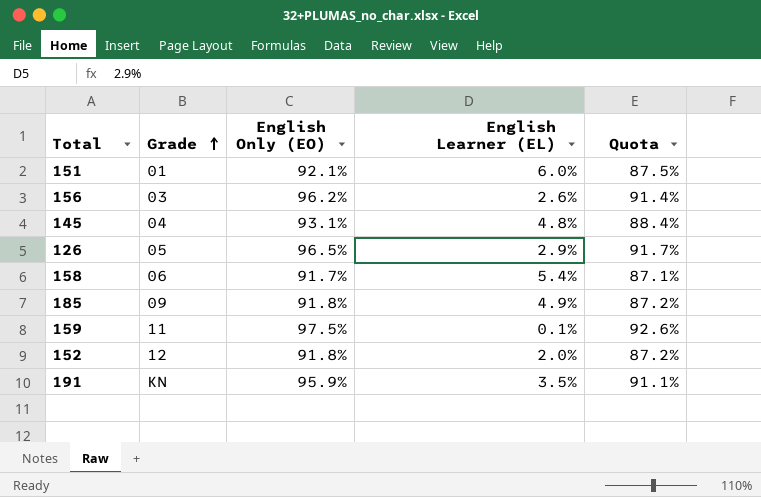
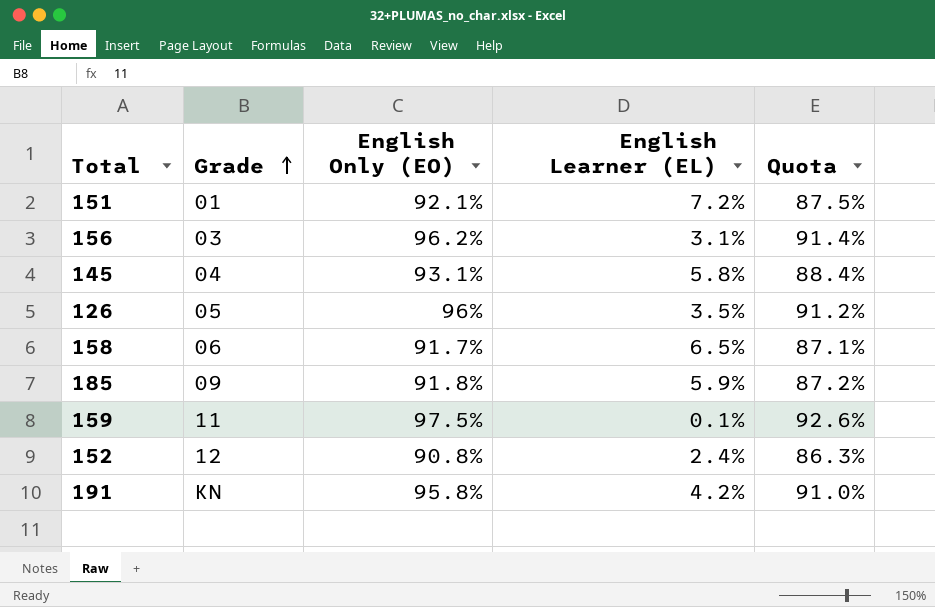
151 | English Learner (EL): 6.0% -> 7.2%
156 | English Learner (EL): 2.6% -> 3.1%
145 | English Learner (EL): 4.8% -> 5.8%
126 | English Only (EO): 96.5% -> 96%
126 | English Learner (EL): 2.9% -> 3.5%
126 | Quota: 91.7% -> 91.2%
158 | English Learner (EL): 5.4% -> 6.5%
185 | English Learner (EL): 4.9% -> 5.9%
152 | English Only (EO): 91.8% -> 90.8%
152 | English Learner (EL): 2.0% -> 2.4%
152 | Quota: 87.2% -> 86.3%
191 | English Only (EO): 95.9% -> 95.8%
191 | English Learner (EL): 3.5% -> 4.2%
191 | Quota: 91.1% -> 91.0%

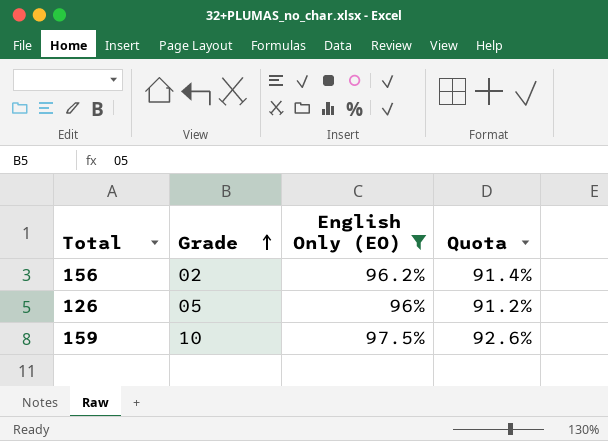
filter: none -> English Only (EO) >= 96%
column English Learner (EL) | position: 4 -> none
156 | Grade: 03 -> 02
159 | Grade: 11 -> 10

